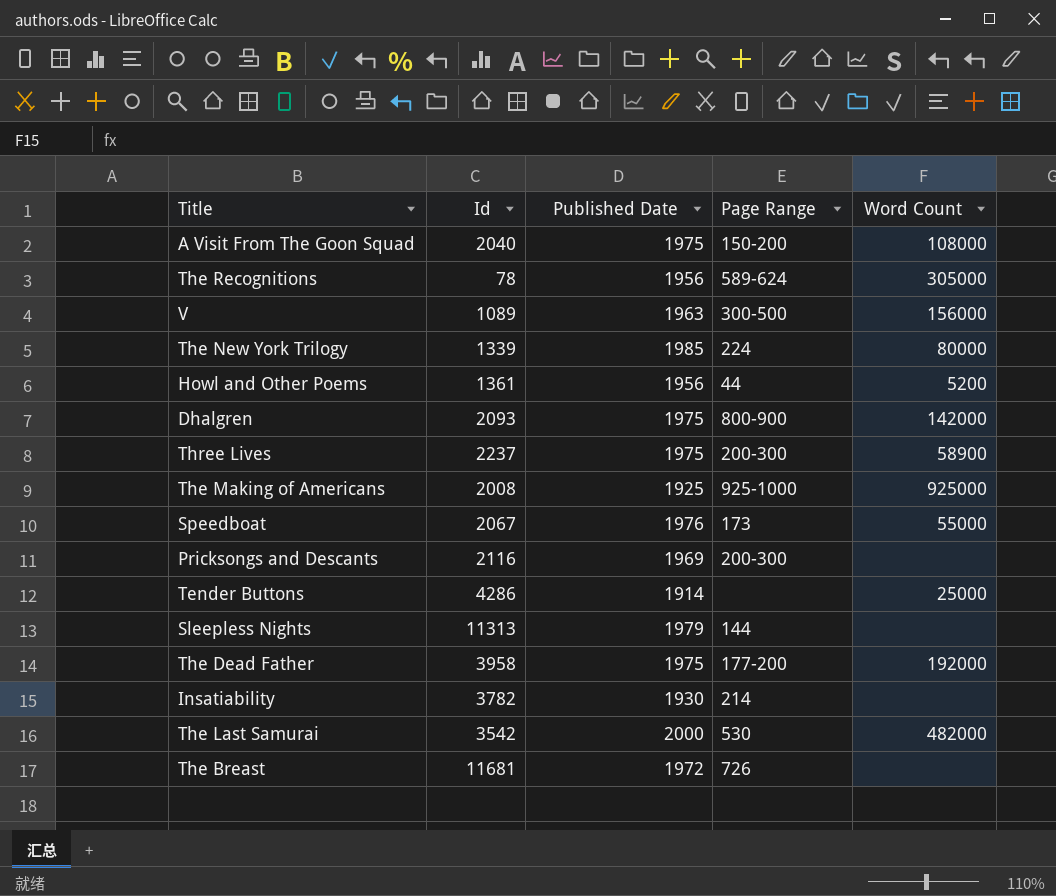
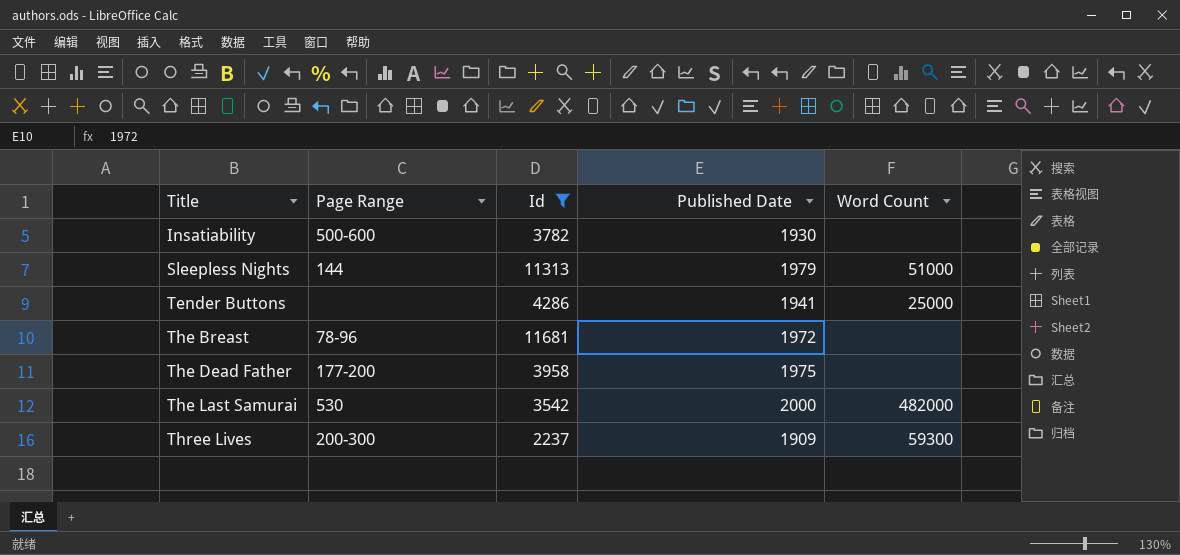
filter: none -> Id >= 2237
row order: none -> Title ascending
column Page Range | position: 4 -> 2
Insatiability | Page Range: 214 -> 500-600
Sleepless Nights | Word Count: none -> 51000
Tender Buttons | Published Date: 1914 -> 1941
The Breast | Page Range: 726 -> 78-96
The Dead Father | Word Count: 192000 -> none
Three Lives | Published Date: 1975 -> 1909
Three Lives | Word Count: 58900 -> 59300

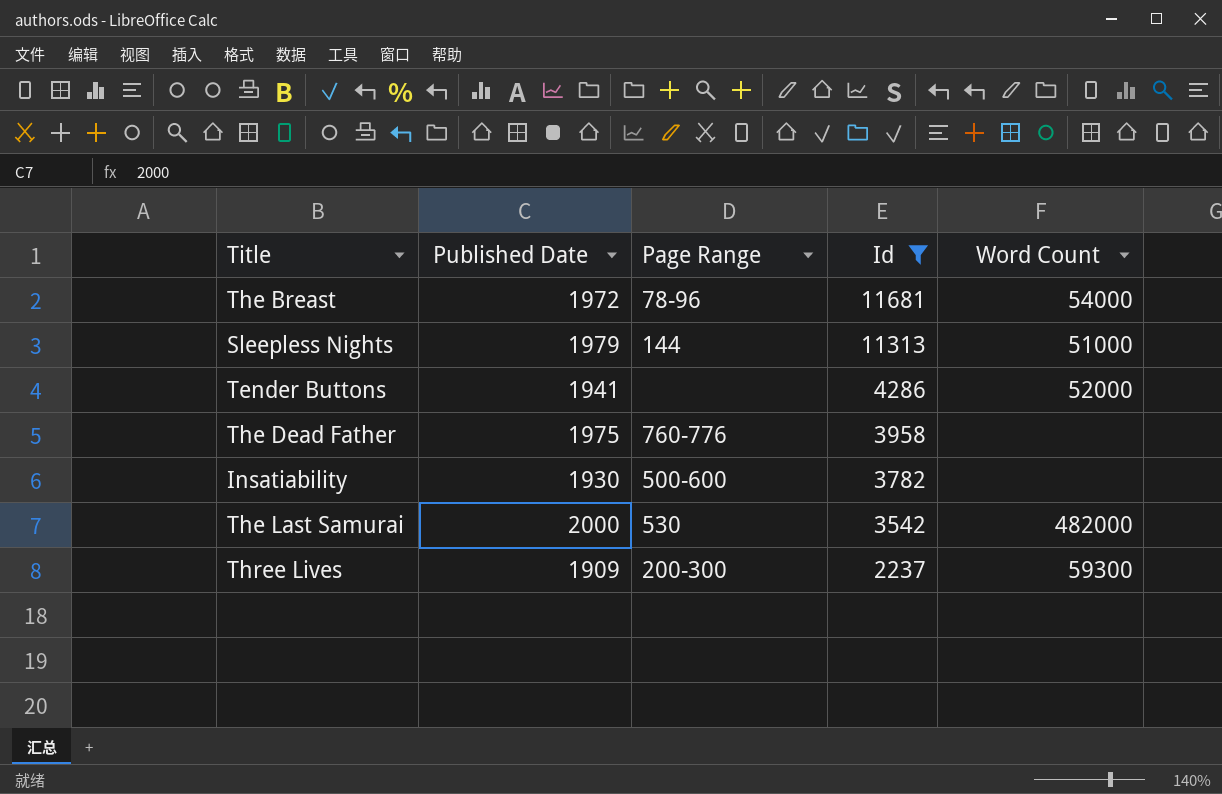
row order: Title ascending -> Id descending
column Published Date | position: 4 -> 2
The Breast | Word Count: none -> 54000
Tender Buttons | Word Count: 25000 -> 52000
The Dead Father | Page Range: 177-200 -> 760-776

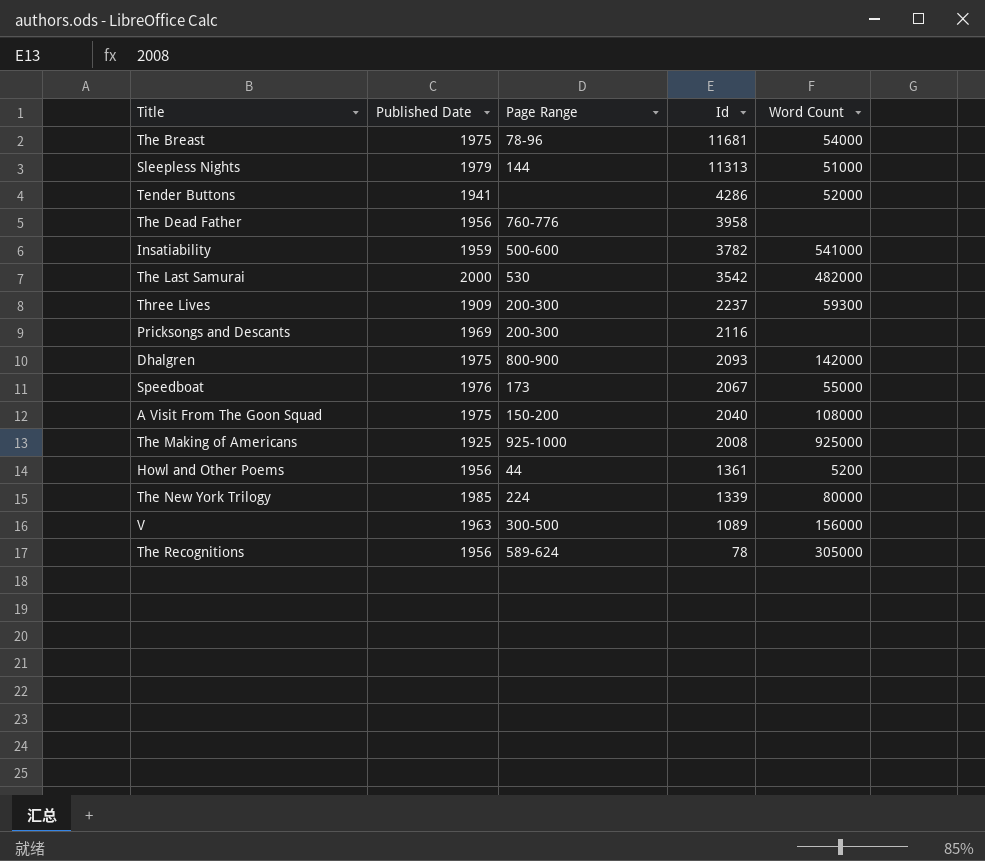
filter: Id >= 2237 -> none
The Breast | Published Date: 1972 -> 1975
The Dead Father | Published Date: 1975 -> 1956
Insatiability | Published Date: 1930 -> 1959
Insatiability | Word Count: none -> 541000

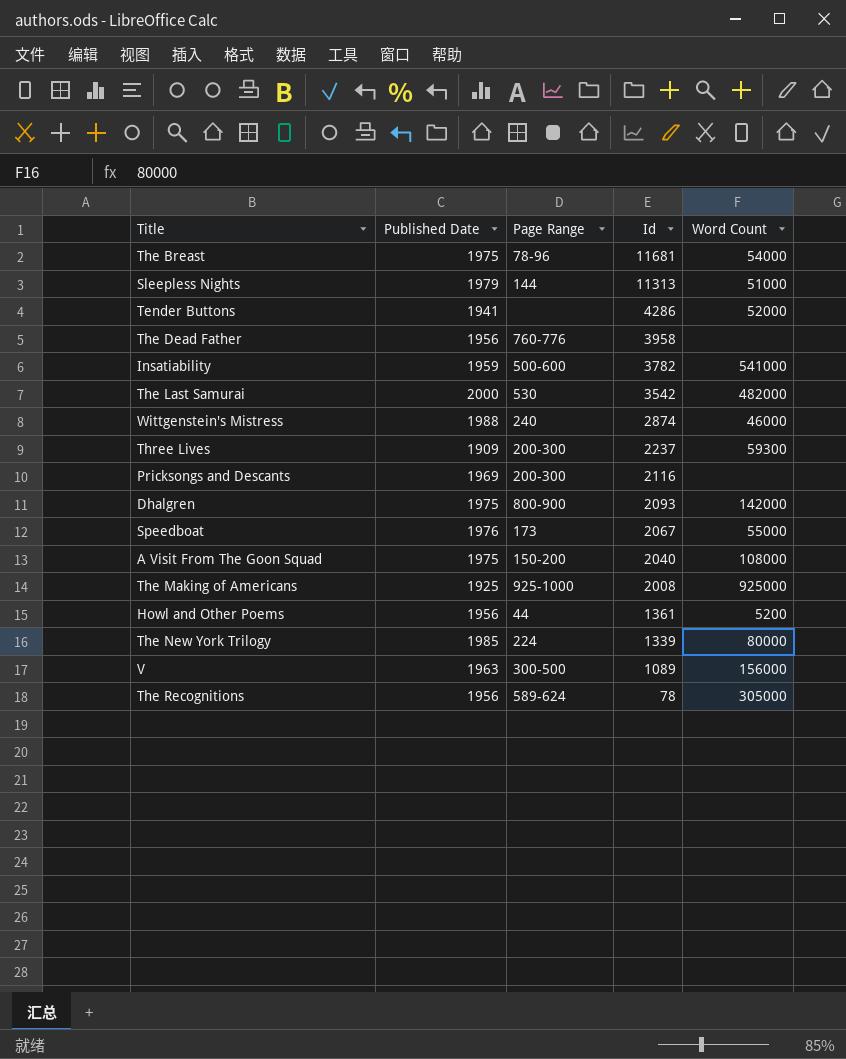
row Wittgenstein's Mistress: none -> 1988 | 240 | 2874 | 46000

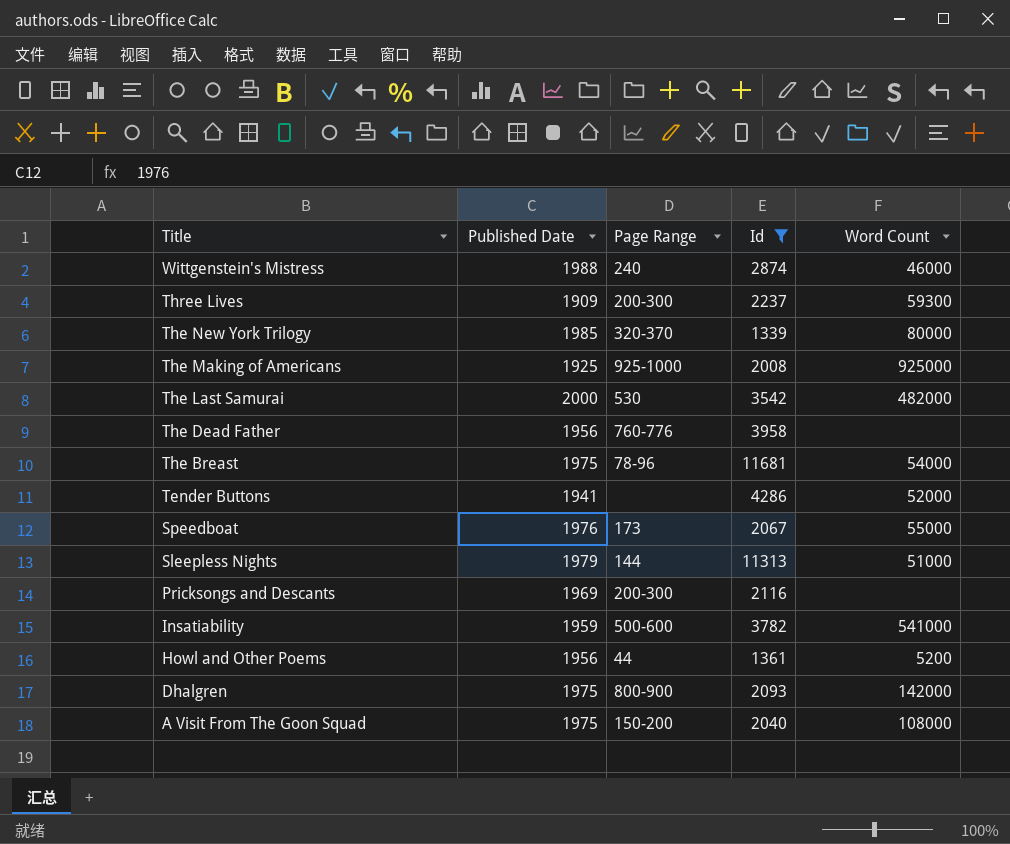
filter: none -> Id >= 1339
row order: Id descending -> Title descending
The New York Trilogy | Page Range: 224 -> 320-370

